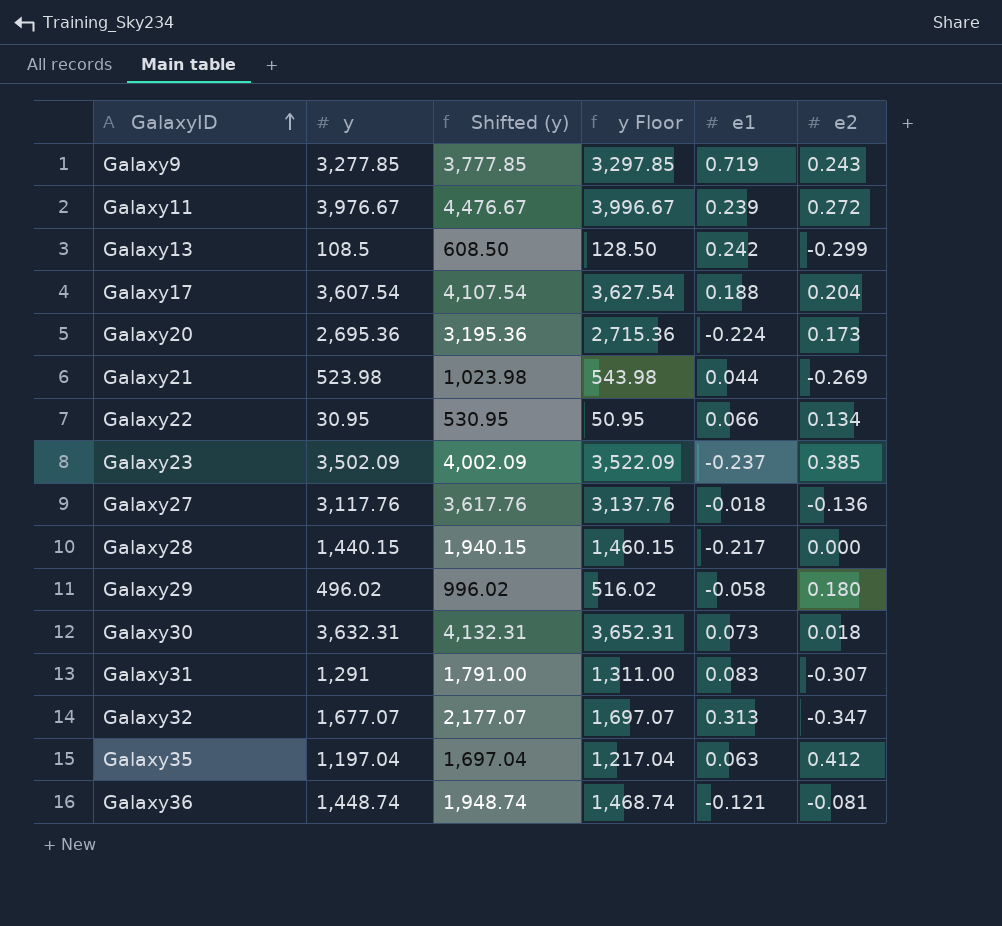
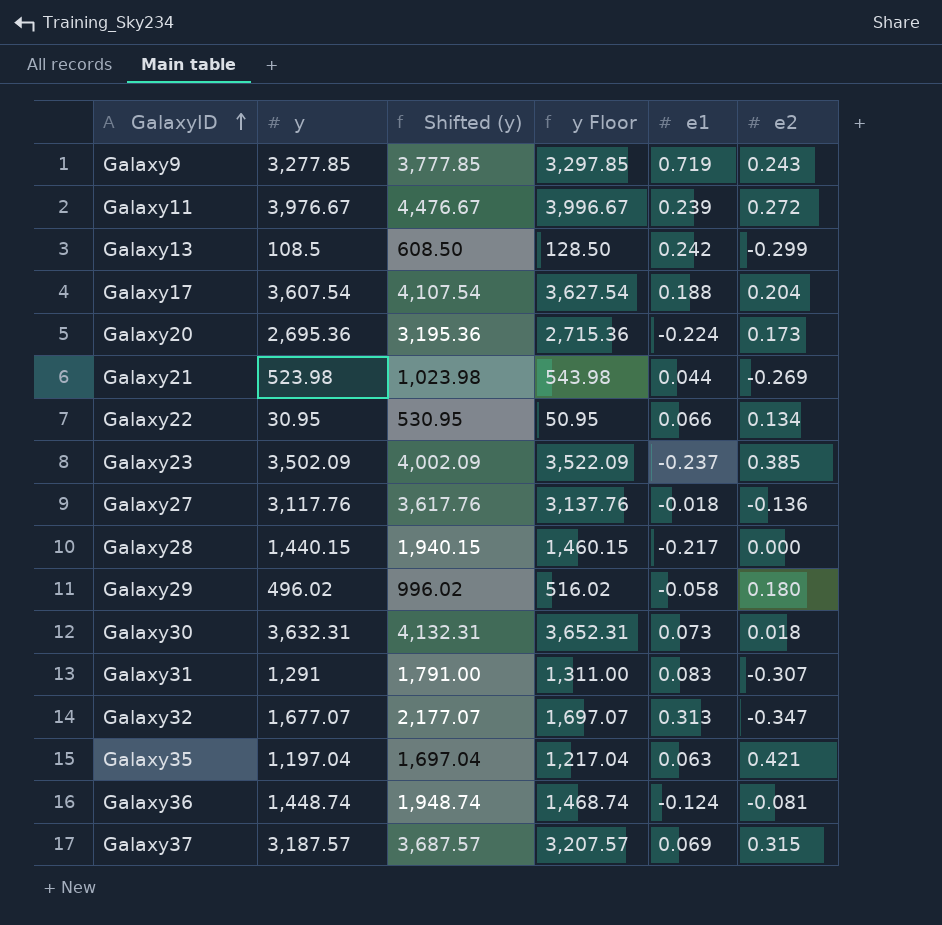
Galaxy35 | e2: 0.412 -> 0.421
Galaxy36 | e1: -0.121 -> -0.124
row Galaxy37: none -> 3,187.57 | 3,687.57 | 3,207.57 | 0.069 | 0.315

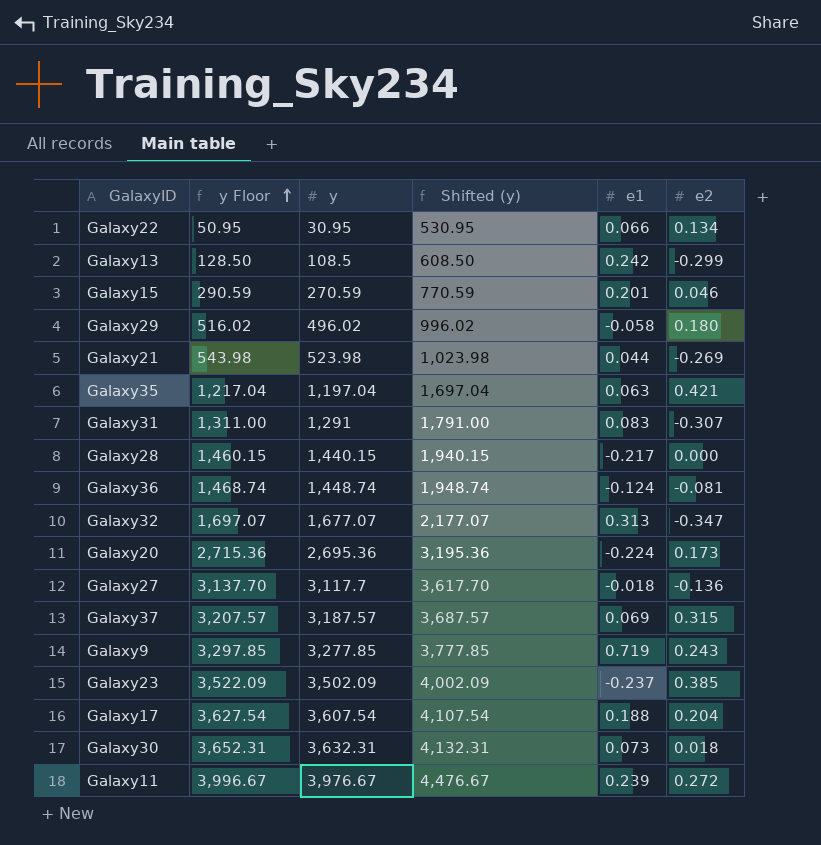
row order: GalaxyID ascending -> y Floor ascending
column y Floor | position: 4 -> 2
row Galaxy15: none -> 290.59 | 270.59 | 770.59 | 0.201 | 0.046
Galaxy27 | y Floor: 3,137.76 -> 3,137.70
Galaxy27 | y: 3,117.76 -> 3,117.7
Galaxy27 | Shifted (y): 3,617.76 -> 3,617.70

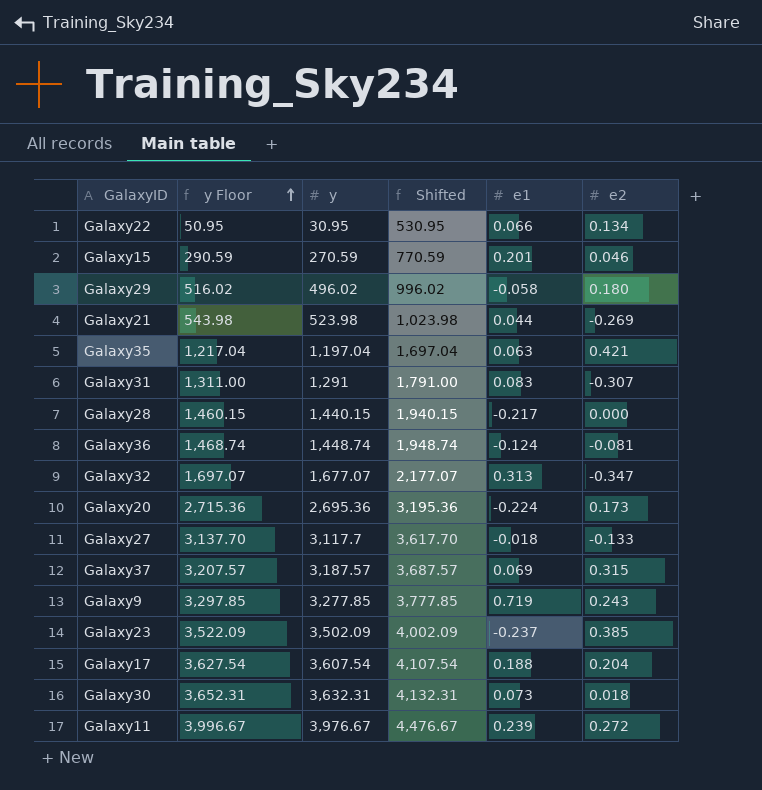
column name: Shifted (y) -> Shifted
row Galaxy13: 128.50 | 108.5 | 608.50 | 0.242 | -0.299 -> none
Galaxy27 | e2: -0.136 -> -0.133

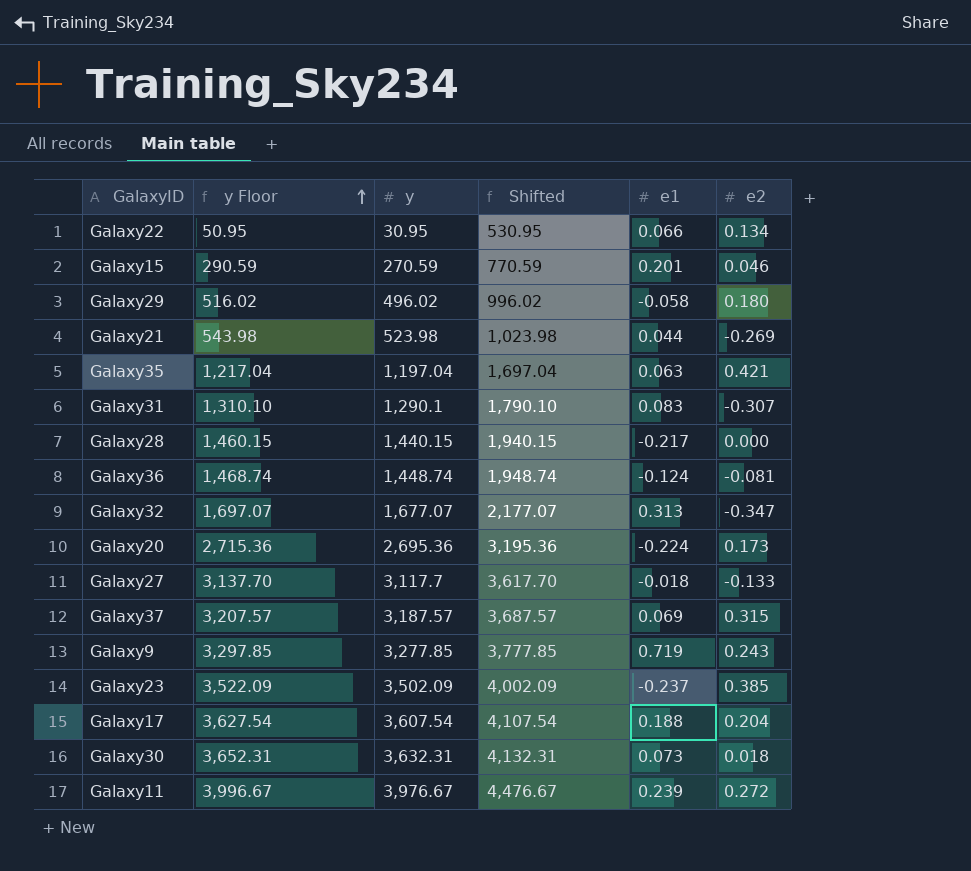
Galaxy31 | y Floor: 1,311.00 -> 1,310.10
Galaxy31 | y: 1,291 -> 1,290.1
Galaxy31 | Shifted: 1,791.00 -> 1,790.10

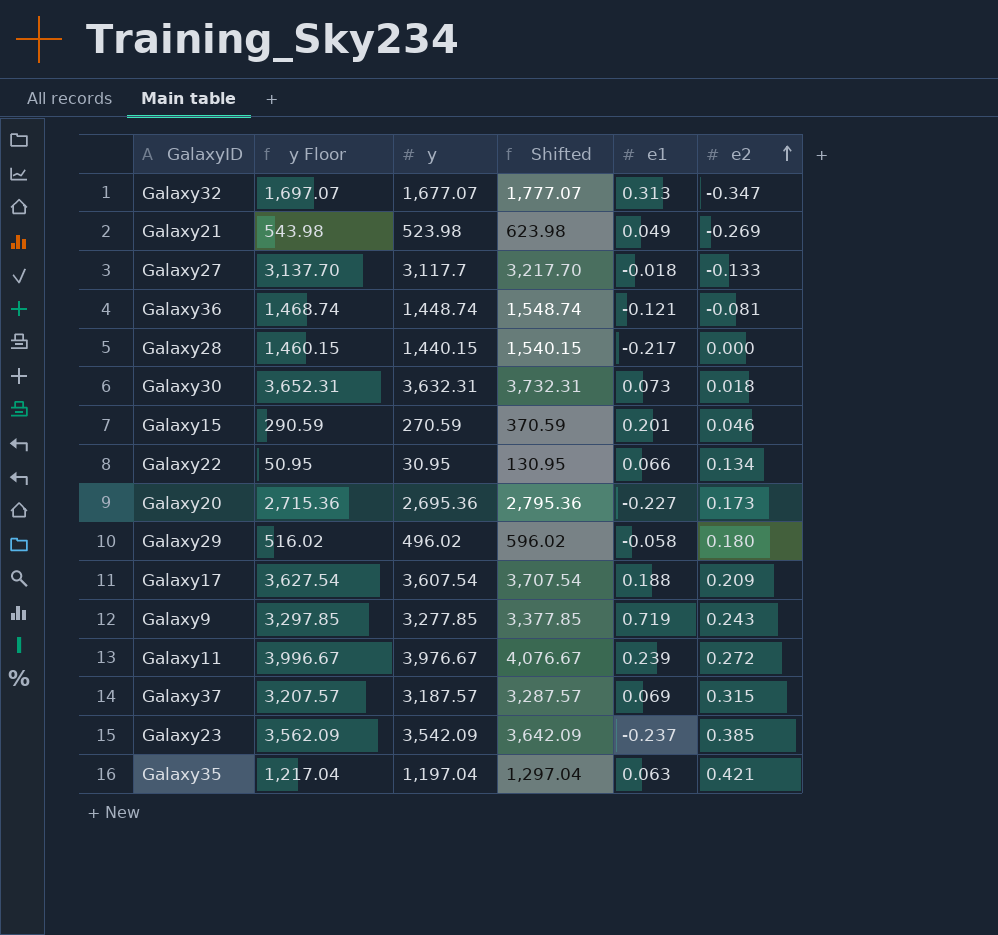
row order: y Floor ascending -> e2 ascending
column Shifted | formula: [y] + 500 -> [y] + 100
row Galaxy31: 1,310.10 | 1,290.1 | 1,790.10 | 0.083 | -0.307 -> none
Galaxy21 | e1: 0.044 -> 0.049
Galaxy36 | e1: -0.124 -> -0.121
Galaxy20 | e1: -0.224 -> -0.227
Galaxy17 | e2: 0.204 -> 0.209
Galaxy23 | y Floor: 3,522.09 -> 3,562.09
Galaxy23 | y: 3,502.09 -> 3,542.09

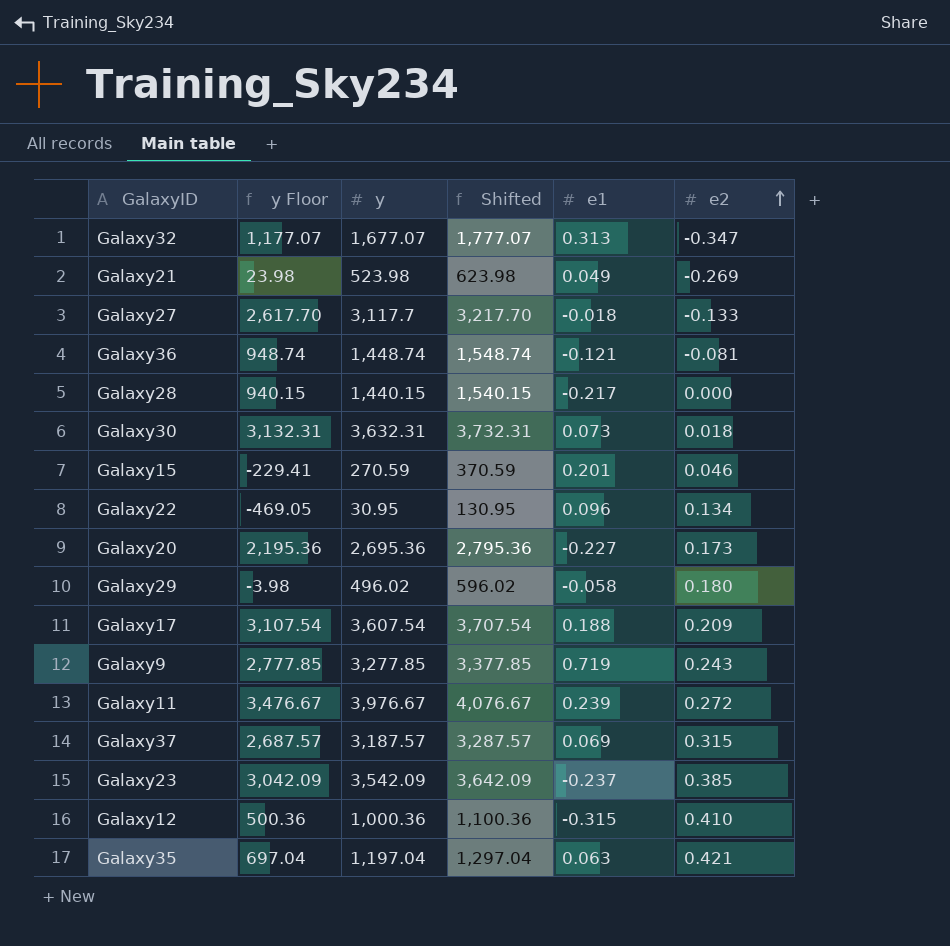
column y Floor | formula: [y] + 20 -> [y] - 500
Galaxy22 | e1: 0.066 -> 0.096
row Galaxy12: none -> 500.36 | 1,000.36 | 1,100.36 | -0.315 | 0.410

